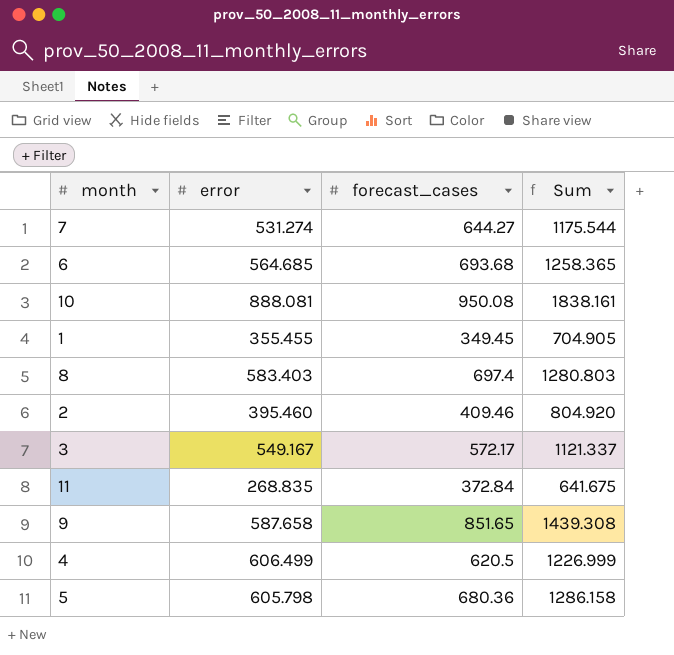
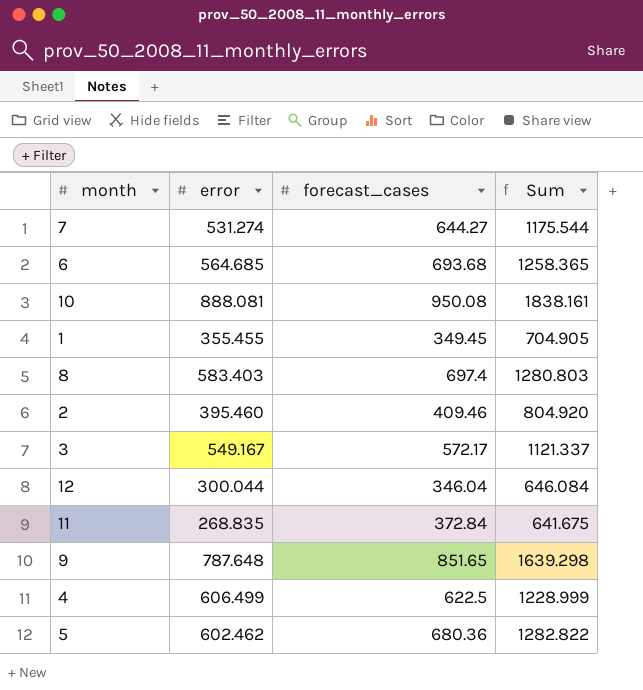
row 12: none -> 300.044 | 346.04 | 646.084
9 | error: 587.658 -> 787.648
9 | Sum: 1439.308 -> 1639.298
4 | forecast_cases: 620.5 -> 622.5
4 | Sum: 1226.999 -> 1228.999
5 | error: 605.798 -> 602.462
5 | Sum: 1286.158 -> 1282.822

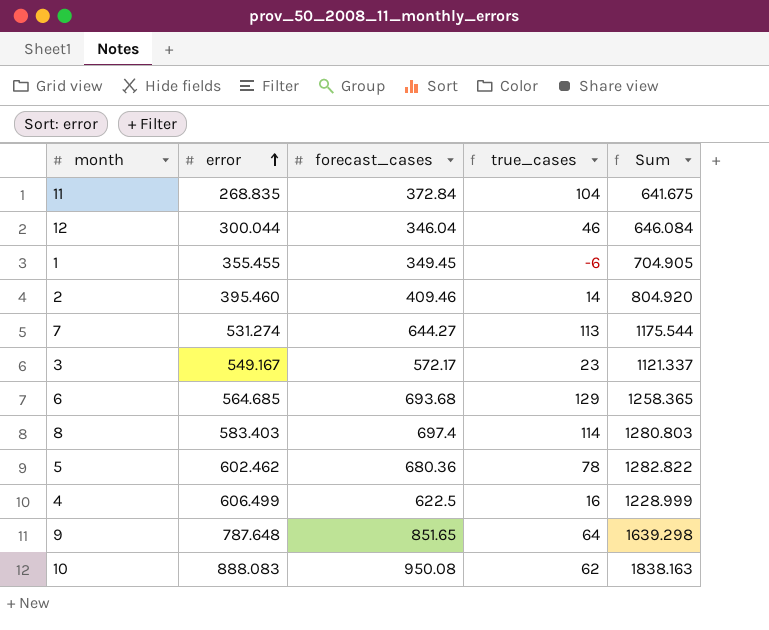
row order: none -> error ascending
column true_cases | formula: none -> [forecast_cases] - [error]
10 | error: 888.081 -> 888.083
10 | Sum: 1838.161 -> 1838.163

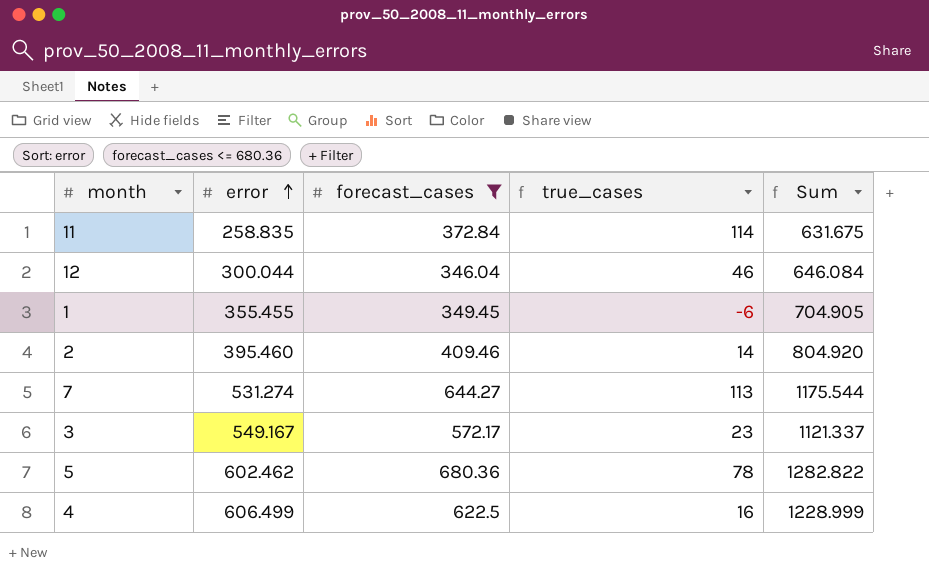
filter: none -> forecast_cases <= 680.36
11 | error: 268.835 -> 258.835
11 | true_cases: 104 -> 114
11 | Sum: 641.675 -> 631.675

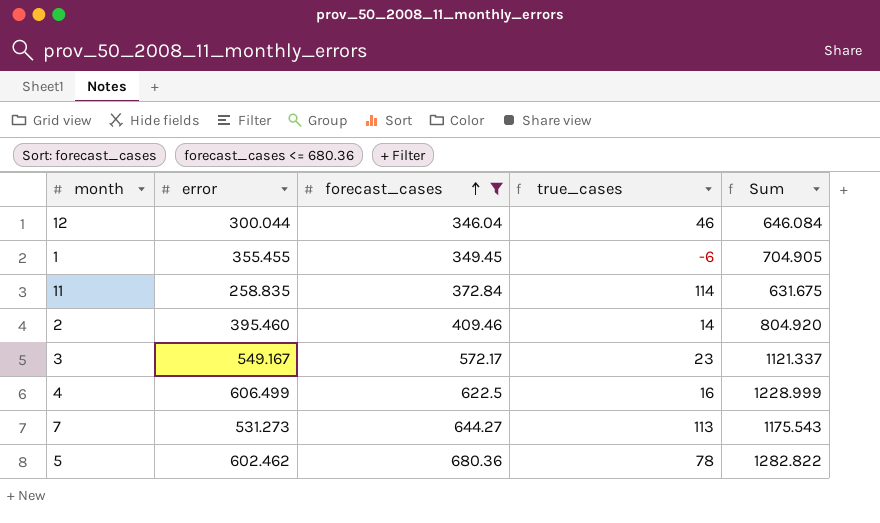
row order: error ascending -> forecast_cases ascending
7 | error: 531.274 -> 531.273
7 | Sum: 1175.544 -> 1175.543

